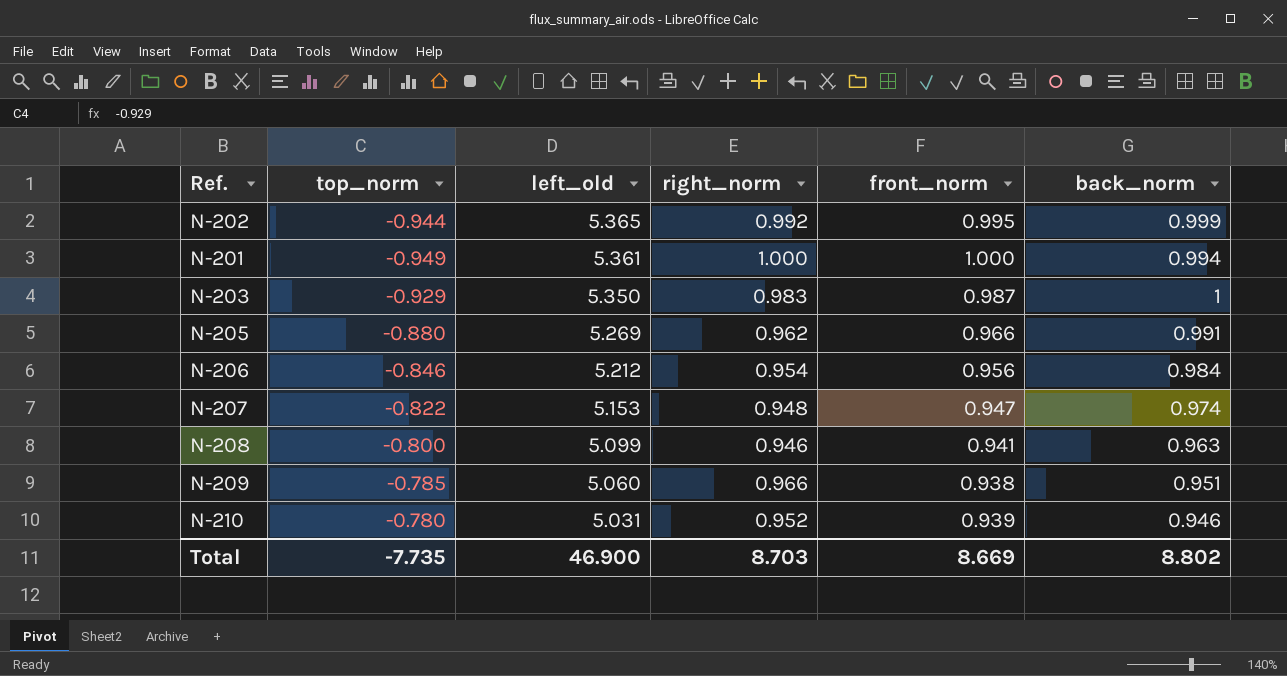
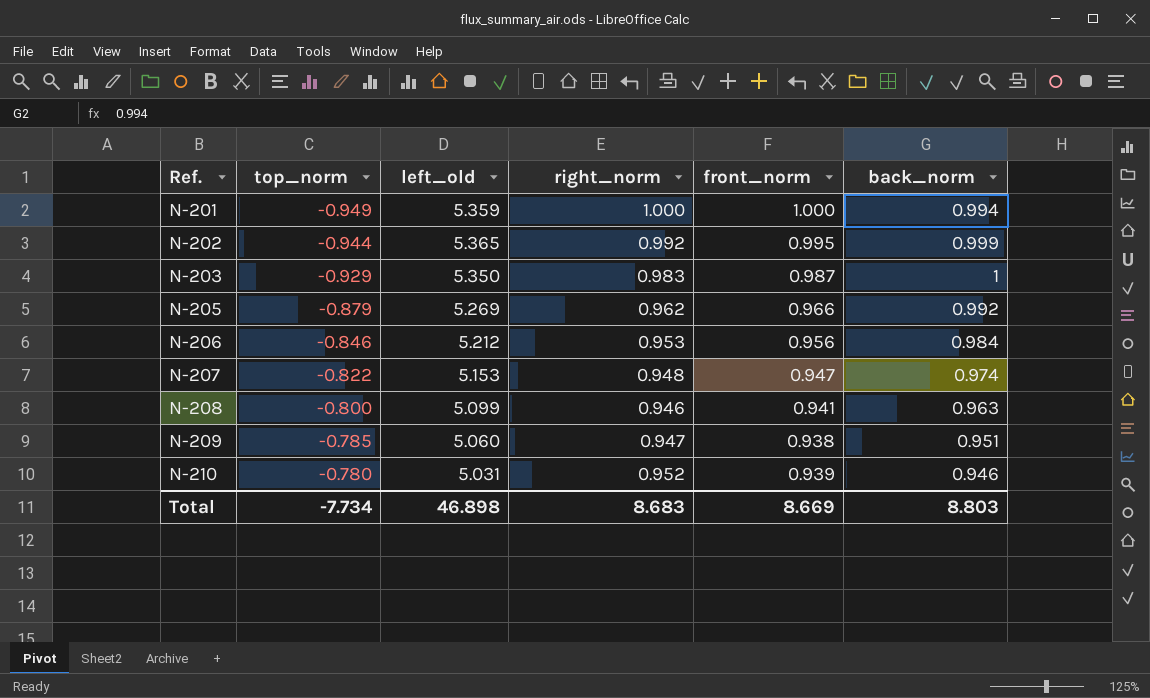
row order: left_old descending -> Ref. ascending
N-201 | left_old: 5.361 -> 5.359
N-205 | top_norm: -0.880 -> -0.879
N-205 | back_norm: 0.991 -> 0.992
N-206 | right_norm: 0.954 -> 0.953
N-209 | right_norm: 0.966 -> 0.947
Total | top_norm: -7.735 -> -7.734
Total | left_old: 46.900 -> 46.898
Total | right_norm: 8.703 -> 8.683
Total | back_norm: 8.802 -> 8.803

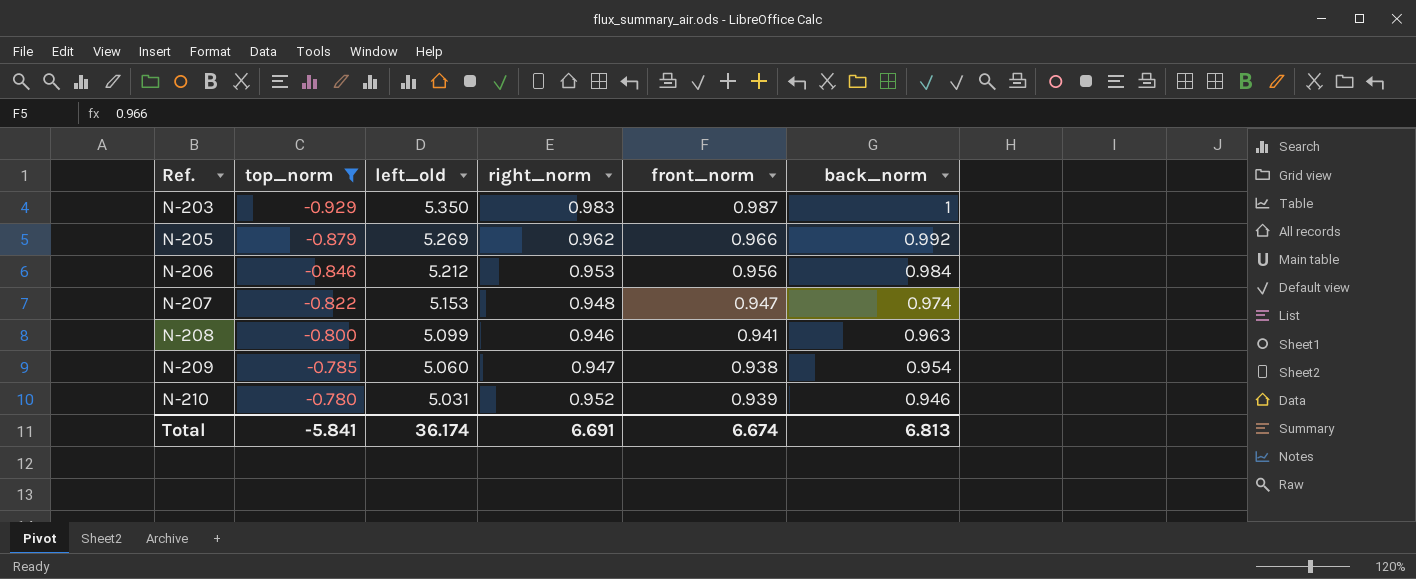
filter: none -> top_norm >= -0.929
N-209 | back_norm: 0.951 -> 0.954
Total | top_norm: -7.734 -> -5.841
Total | left_old: 46.898 -> 36.174
Total | right_norm: 8.683 -> 6.691
Total | front_norm: 8.669 -> 6.674
Total | back_norm: 8.803 -> 6.813

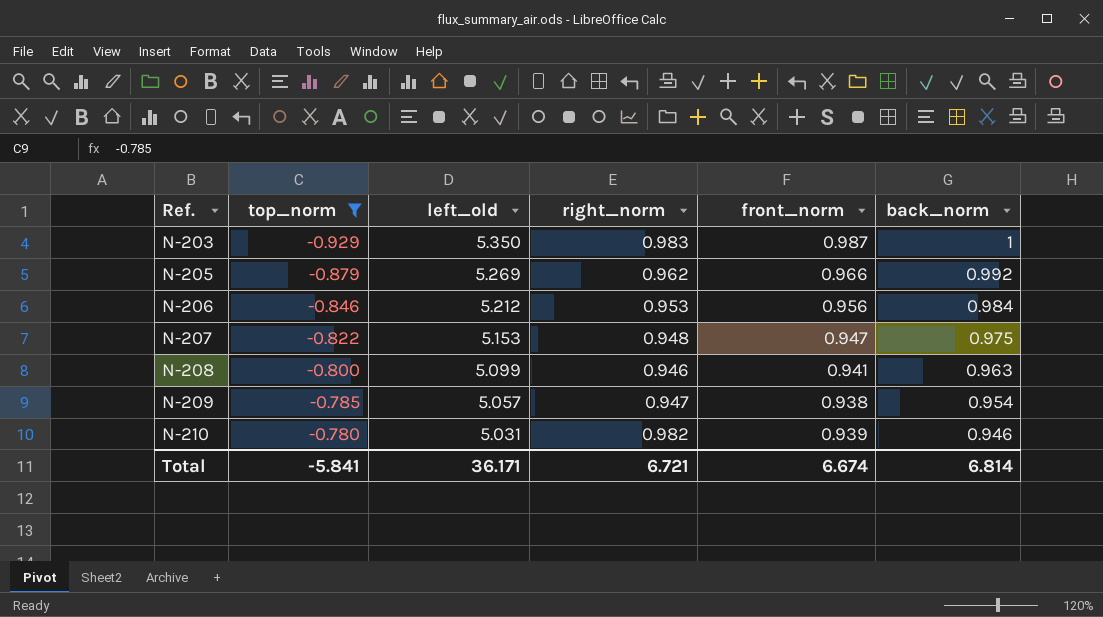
N-207 | back_norm: 0.974 -> 0.975
N-209 | left_old: 5.060 -> 5.057
N-210 | right_norm: 0.952 -> 0.982
Total | left_old: 36.174 -> 36.171
Total | right_norm: 6.691 -> 6.721
Total | back_norm: 6.813 -> 6.814

